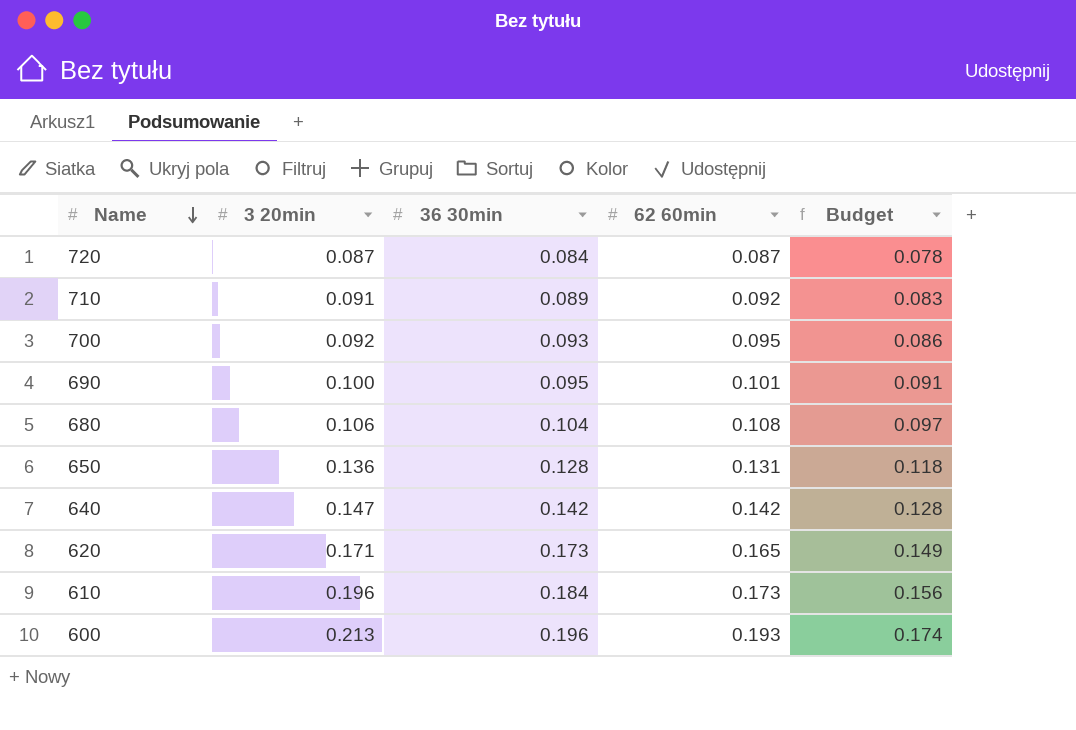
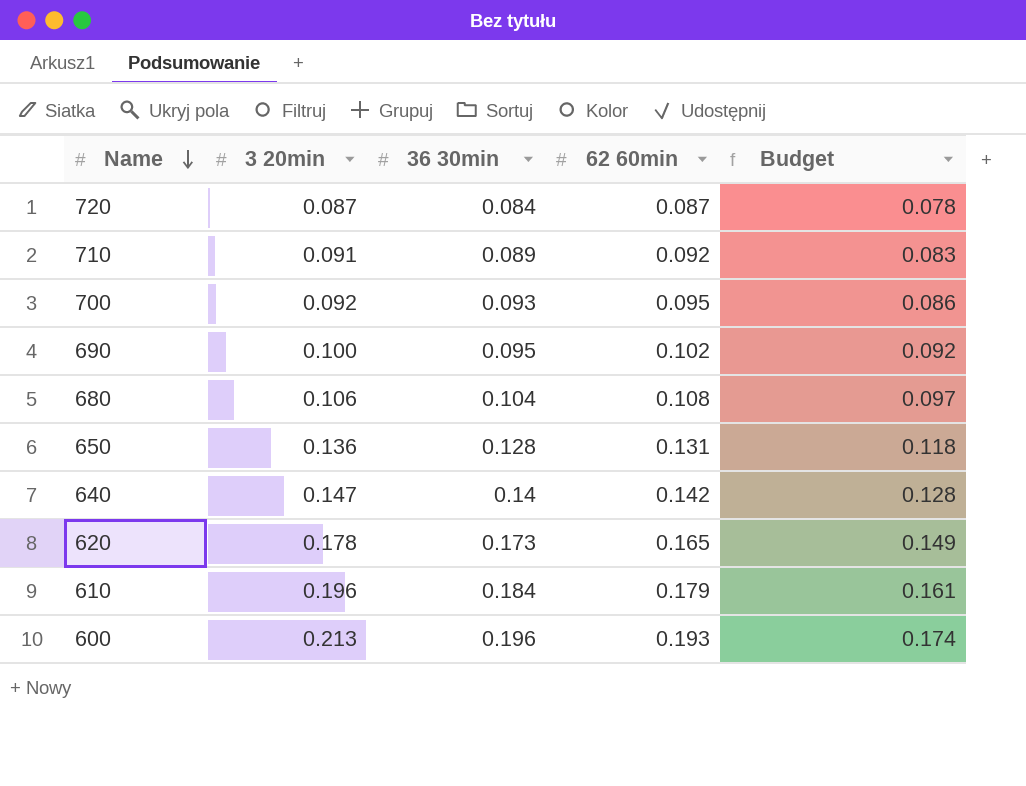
690 | 62 60min: 0.101 -> 0.102
690 | Budget: 0.091 -> 0.092
640 | 36 30min: 0.142 -> 0.14
620 | 3 20min: 0.171 -> 0.178
610 | 62 60min: 0.173 -> 0.179
610 | Budget: 0.156 -> 0.161

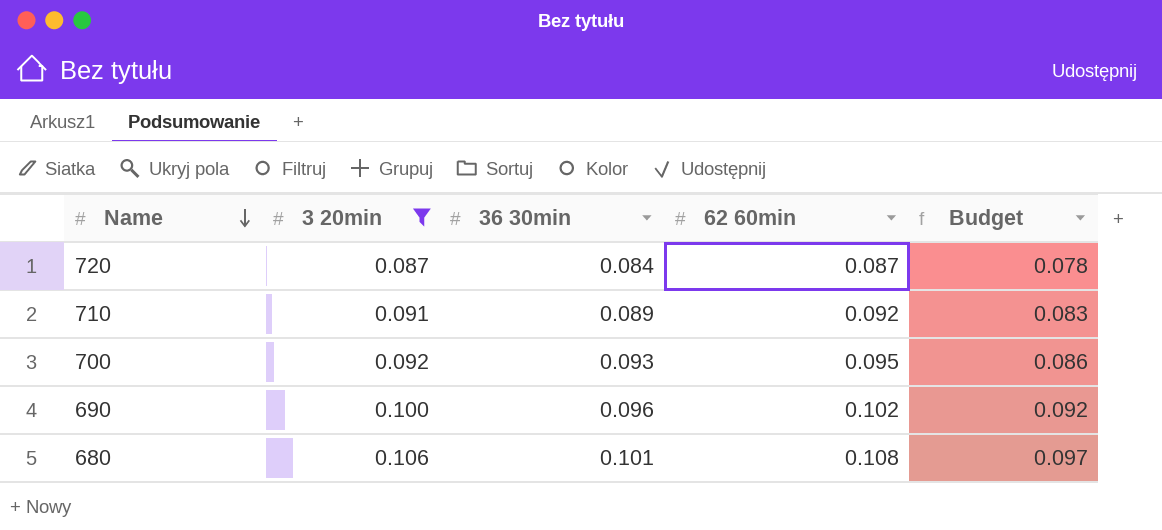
filter: none -> 3 20min <= 0.106
690 | 36 30min: 0.095 -> 0.096
680 | 36 30min: 0.104 -> 0.101

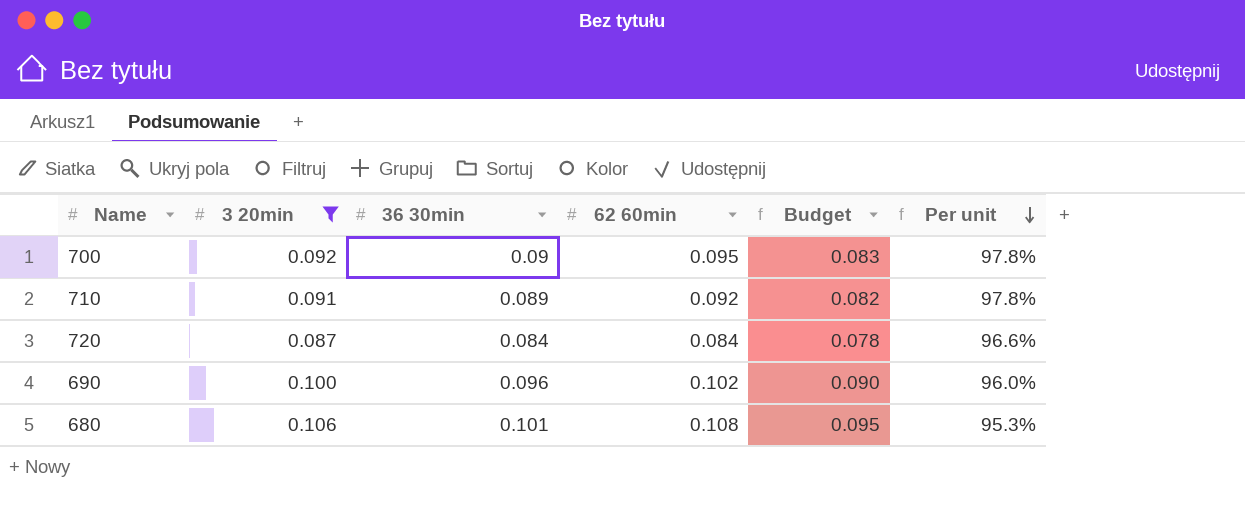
row order: Name descending -> Per unit descending
column Budget | formula: [62 60min] * 0.9 -> [3 20min] * 0.9
column Per unit | formula: none -> [36 30min] / [3 20min]
700 | 36 30min: 0.093 -> 0.09
720 | 62 60min: 0.087 -> 0.084

